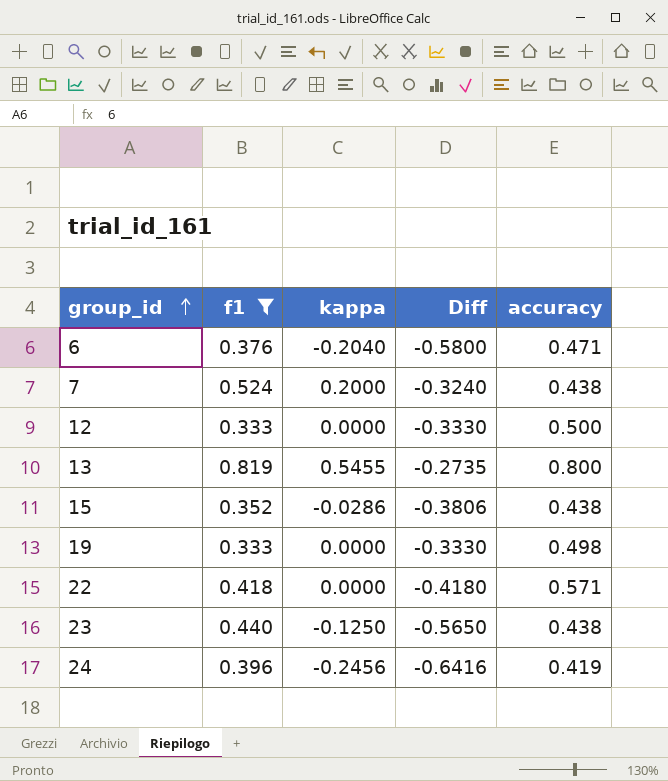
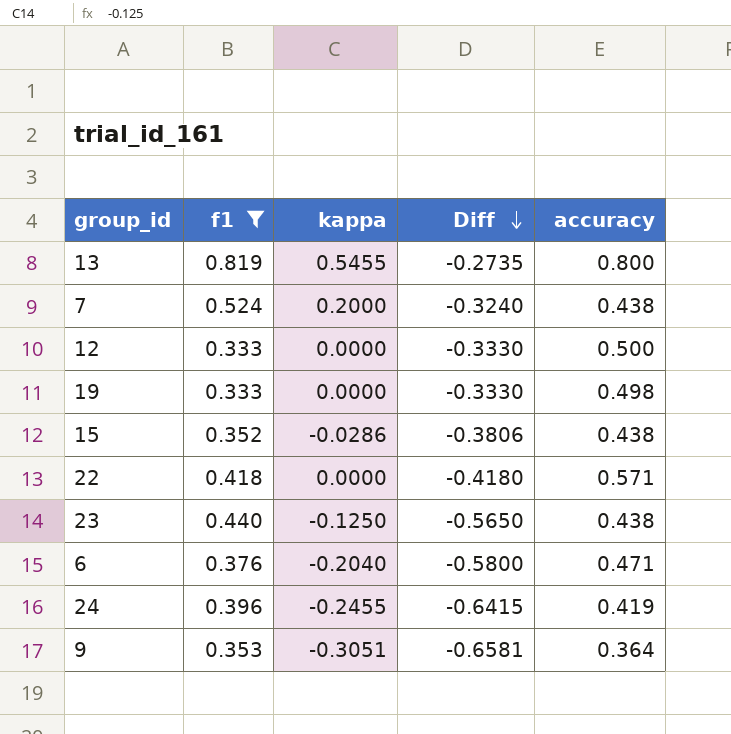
row order: group_id ascending -> Diff descending
24 | kappa: -0.2456 -> -0.2455
24 | Diff: -0.6416 -> -0.6415
row 9: none -> 0.353 | -0.3051 | -0.6581 | 0.364

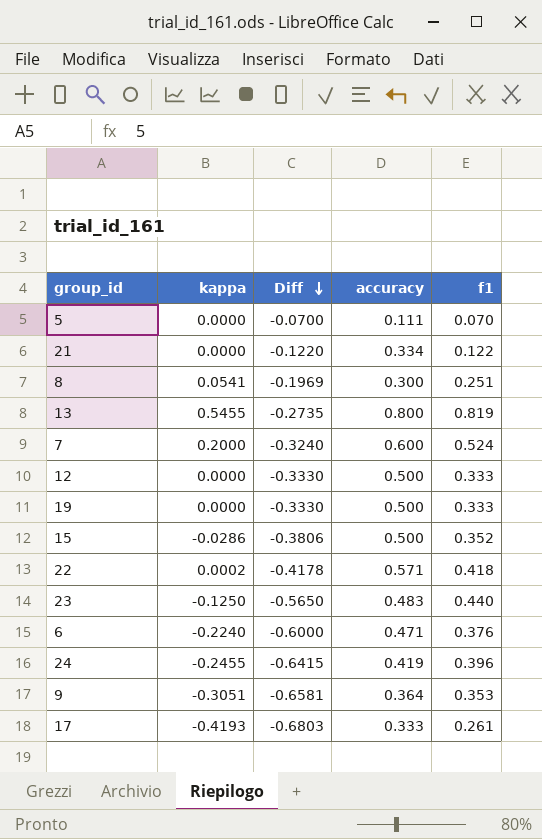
filter: f1 >= 0.333 -> none
column f1 | position: 2 -> 5
7 | accuracy: 0.438 -> 0.600
19 | accuracy: 0.498 -> 0.500
15 | accuracy: 0.438 -> 0.500
22 | kappa: 0.0000 -> 0.0002
22 | Diff: -0.4180 -> -0.4178
23 | accuracy: 0.438 -> 0.483
6 | kappa: -0.2040 -> -0.2240
6 | Diff: -0.5800 -> -0.6000

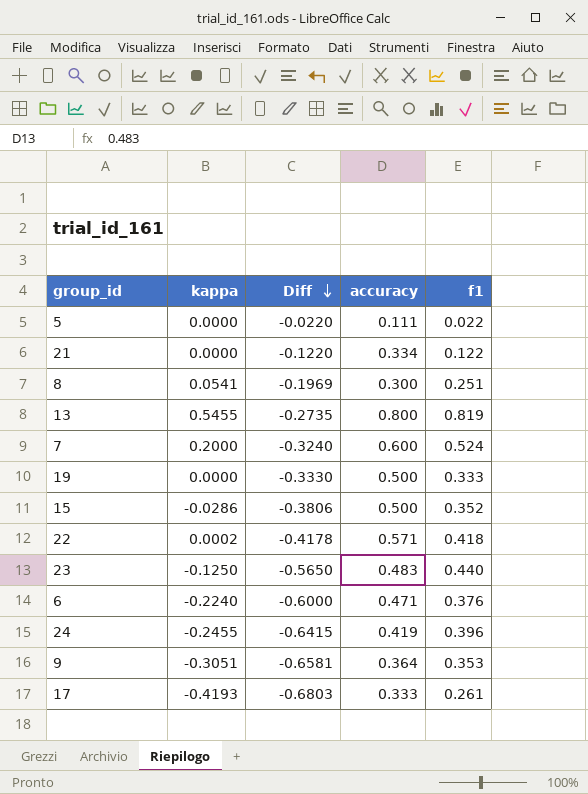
row 12: 0.0000 | -0.3330 | 0.500 | 0.333 -> none
5 | Diff: -0.0700 -> -0.0220
5 | f1: 0.070 -> 0.022

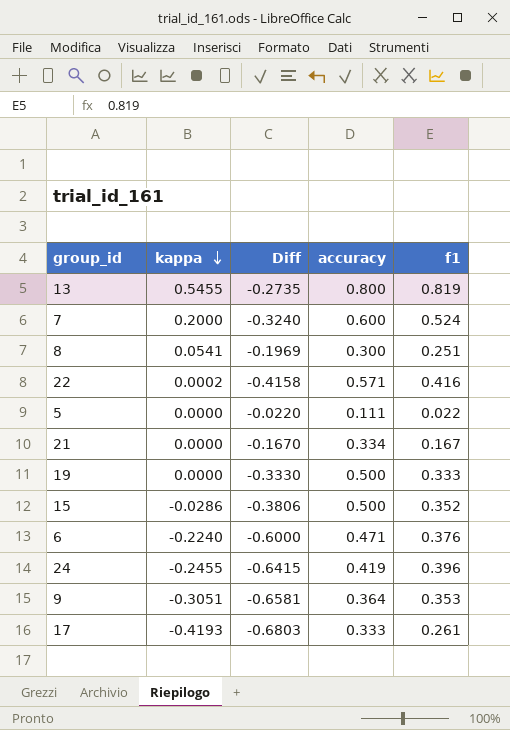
row order: Diff descending -> kappa descending
row 23: -0.1250 | -0.5650 | 0.483 | 0.440 -> none
22 | Diff: -0.4178 -> -0.4158
22 | f1: 0.418 -> 0.416
21 | Diff: -0.1220 -> -0.1670
21 | f1: 0.122 -> 0.167

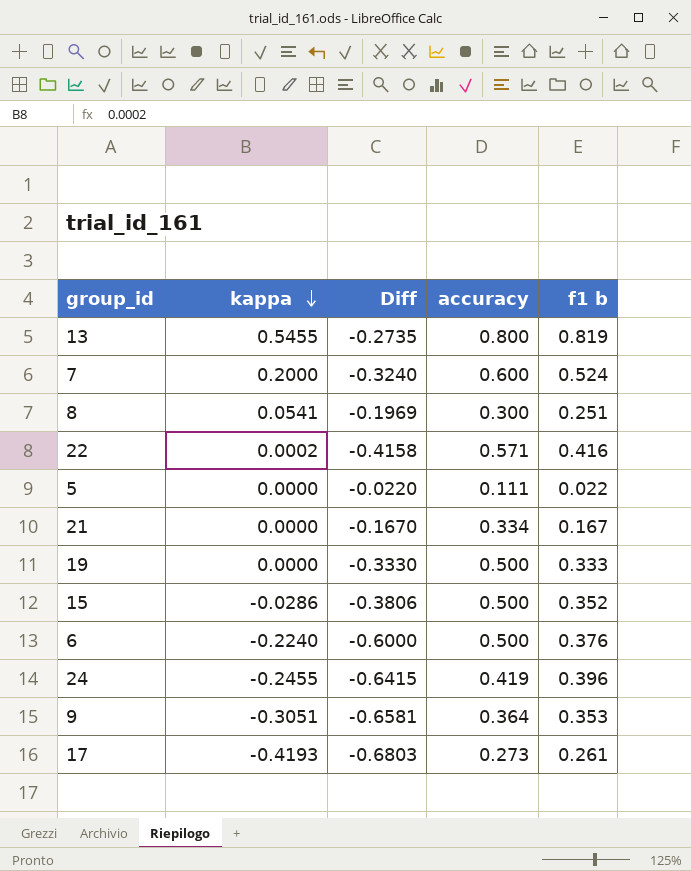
column name: f1 -> f1 b
6 | accuracy: 0.471 -> 0.500
17 | accuracy: 0.333 -> 0.273

